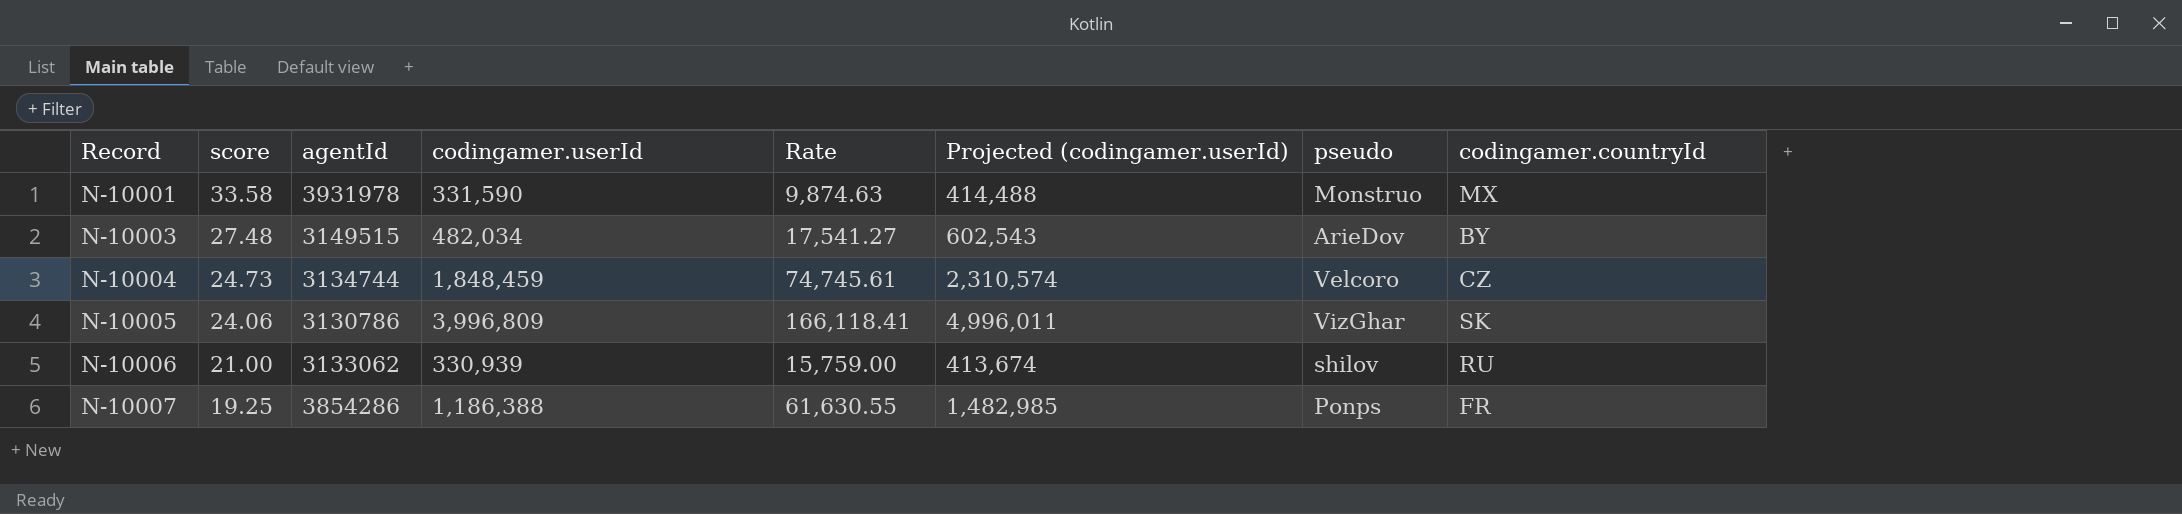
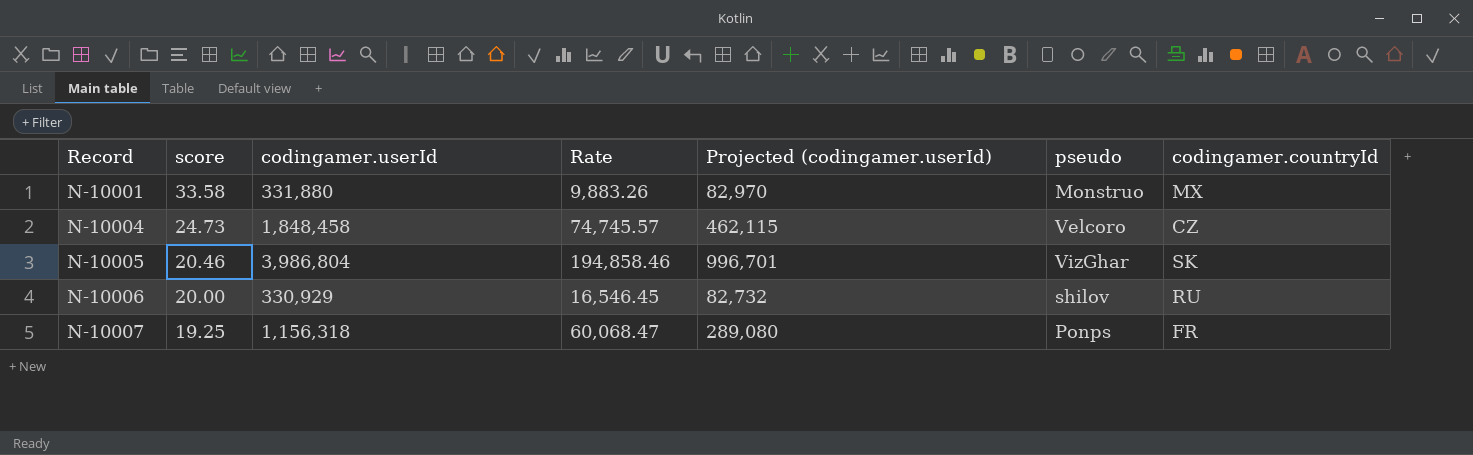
column agentId | position: 3 -> none
column Projected (codingamer.userId) | formula: [codingamer.userId] * 1.25 -> [codingamer.userId] * 0.25
row N-10003: 27.48 | 3149515 | 482,034 | 17,541.27 | 602,543 | ArieDov | BY -> none
N-10001 | codingamer.userId: 331,590 -> 331,880
N-10001 | Rate: 9,874.63 -> 9,883.26
N-10004 | codingamer.userId: 1,848,459 -> 1,848,458
N-10004 | Rate: 74,745.61 -> 74,745.57
N-10005 | score: 24.06 -> 20.46
N-10005 | codingamer.userId: 3,996,809 -> 3,986,804
N-10005 | Rate: 166,118.41 -> 194,858.46
N-10006 | score: 21.00 -> 20.00
N-10006 | codingamer.userId: 330,939 -> 330,929
N-10006 | Rate: 15,759.00 -> 16,546.45
N-10007 | codingamer.userId: 1,186,388 -> 1,156,318
N-10007 | Rate: 61,630.55 -> 60,068.47

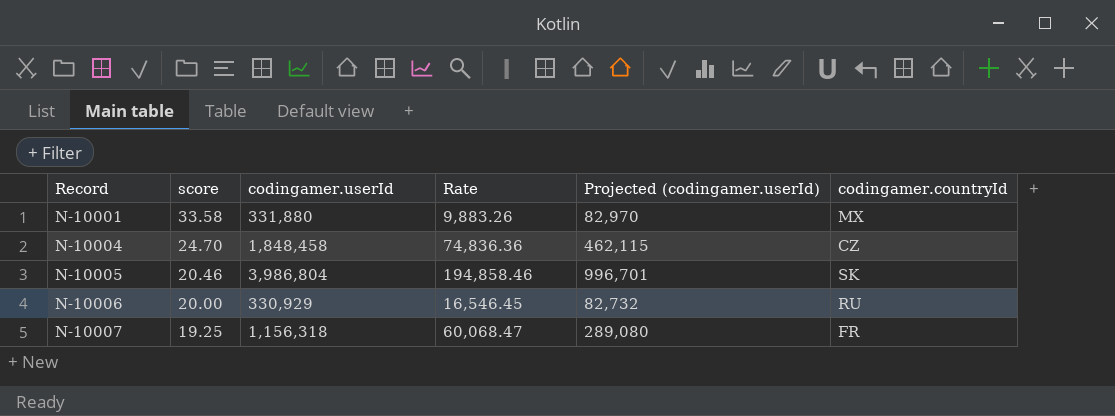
column pseudo | position: 6 -> none
N-10004 | score: 24.73 -> 24.70
N-10004 | Rate: 74,745.57 -> 74,836.36

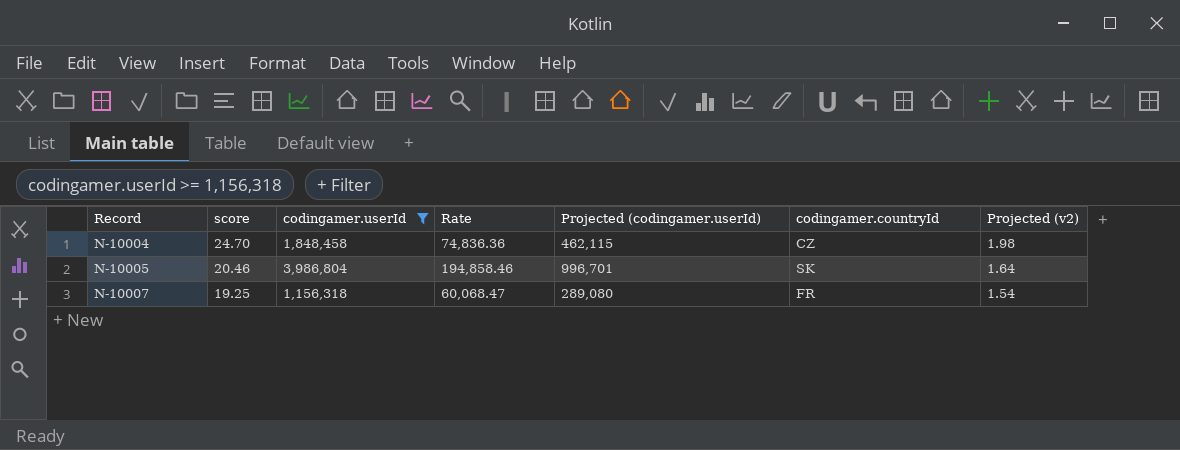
filter: none -> codingamer.userId >= 1,156,318
column Projected (v2) | formula: none -> [score] * 0.08

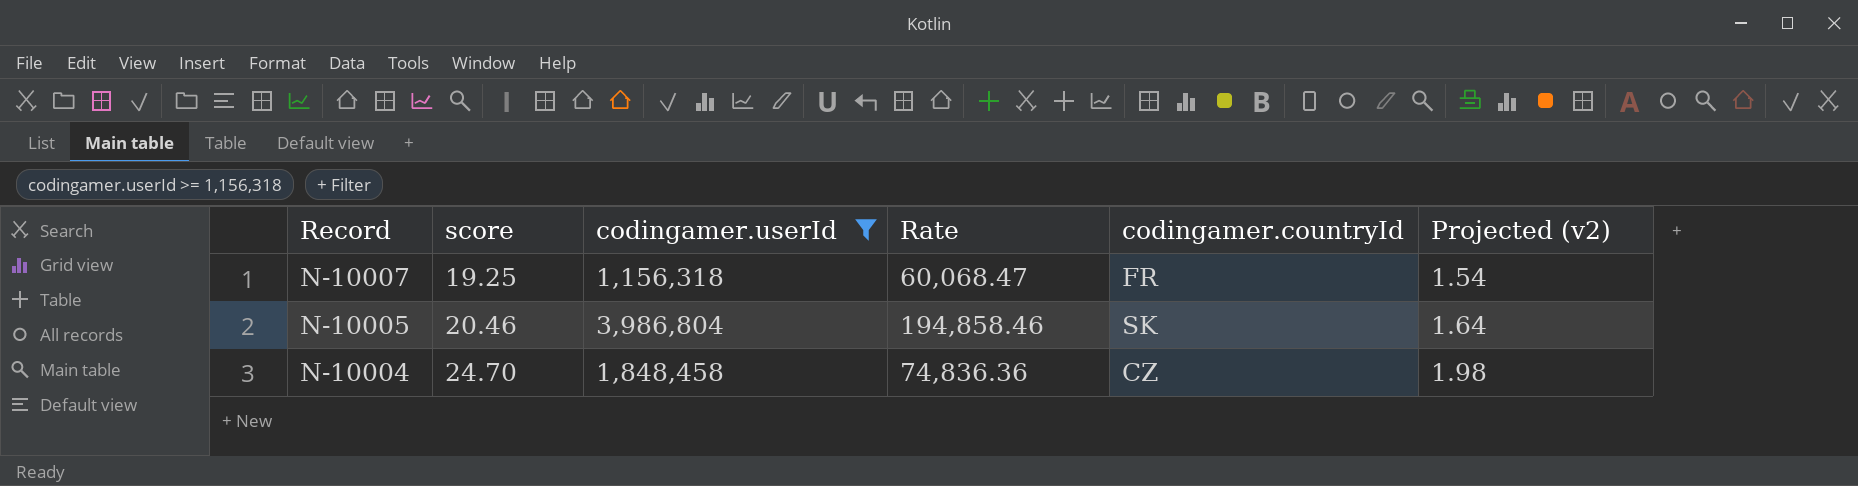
row order: Record ascending -> Record descending
column Projected (codingamer.userId) | formula: [codingamer.userId] * 0.25 -> none

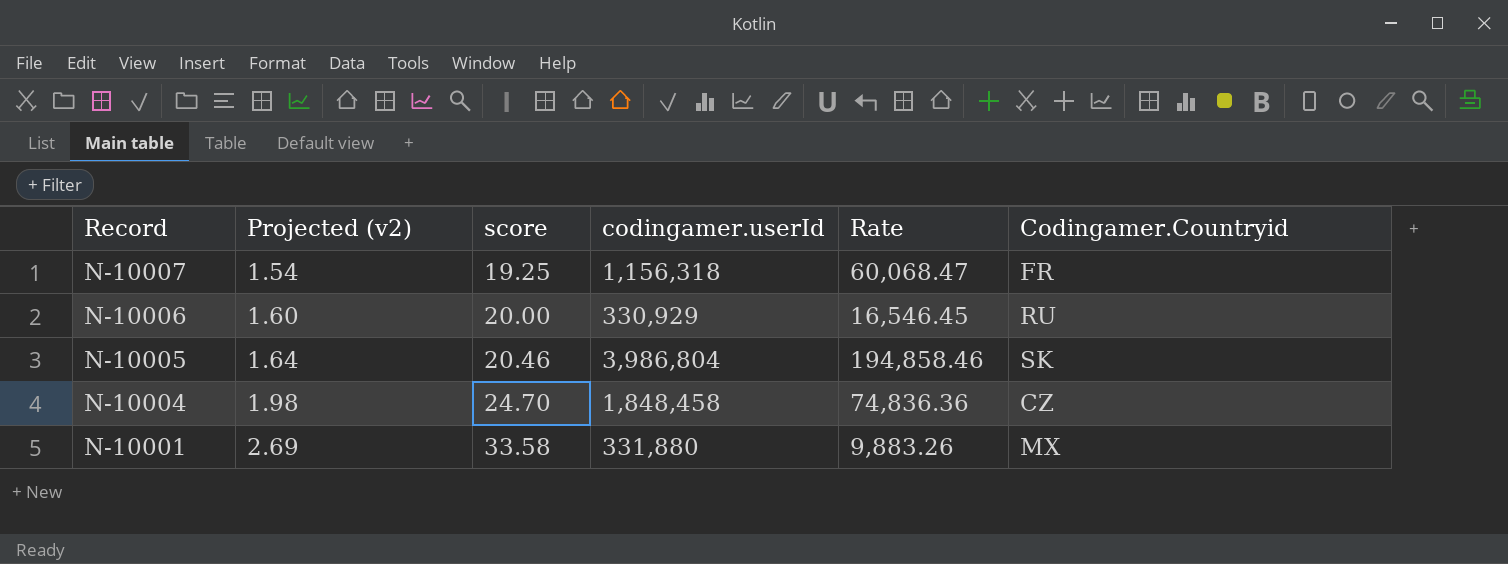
filter: codingamer.userId >= 1,156,318 -> none
column Projected (v2) | position: 6 -> 2
column name: codingamer.countryId -> Codingamer.Countryid

